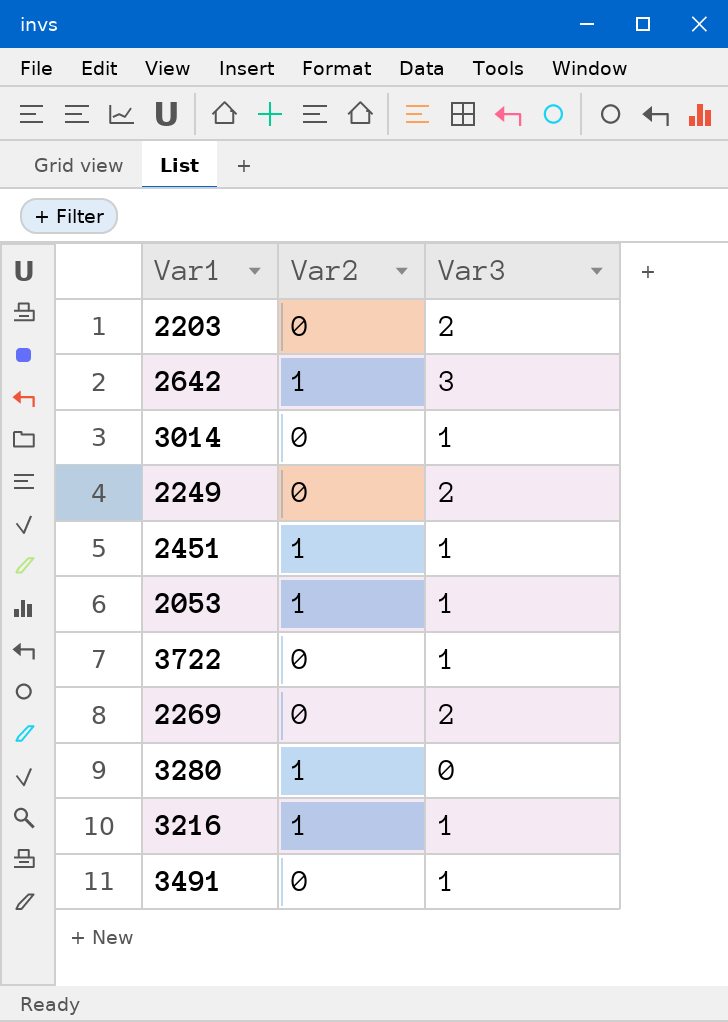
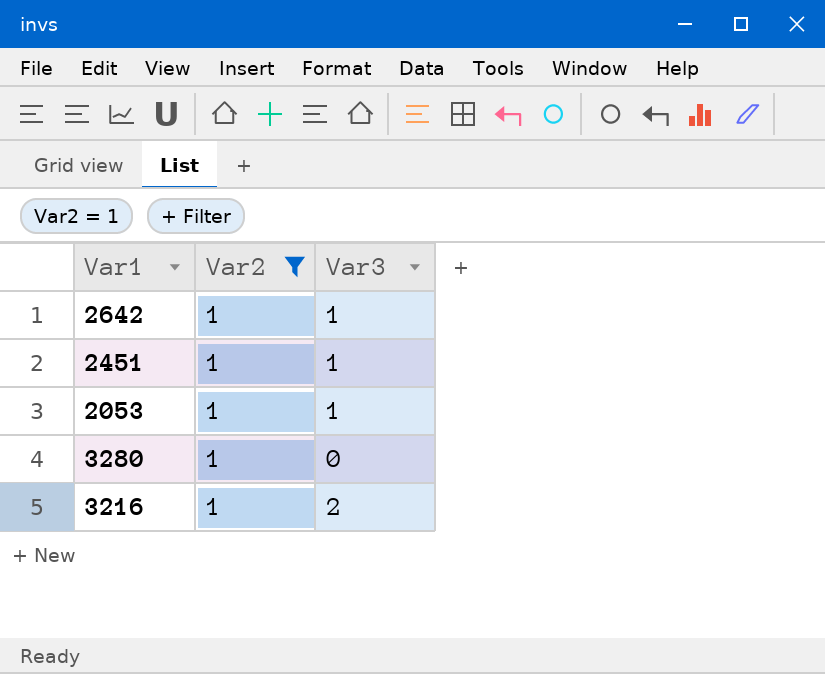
filter: none -> Var2 = 1
2642 | Var3: 3 -> 1
3216 | Var3: 1 -> 2

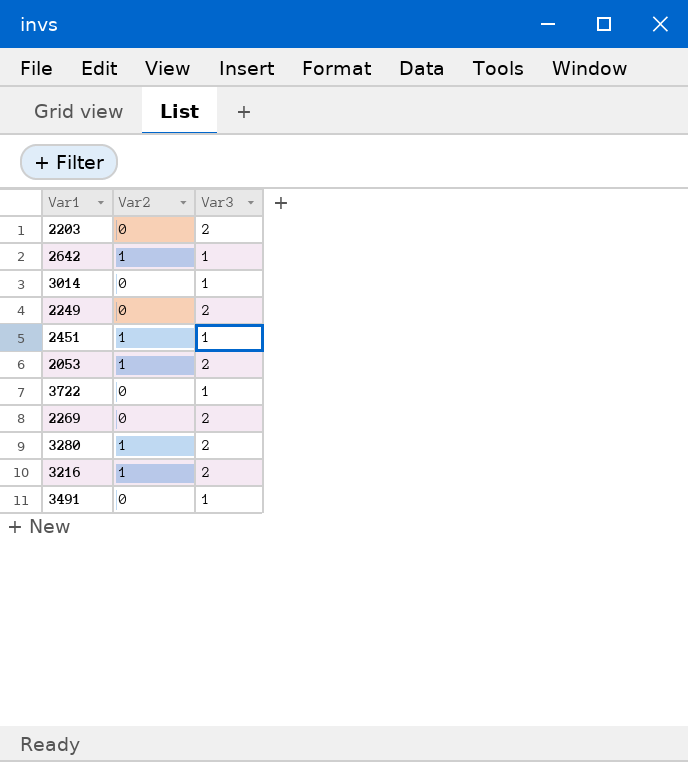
filter: Var2 = 1 -> none
2053 | Var3: 1 -> 2
3280 | Var3: 0 -> 2

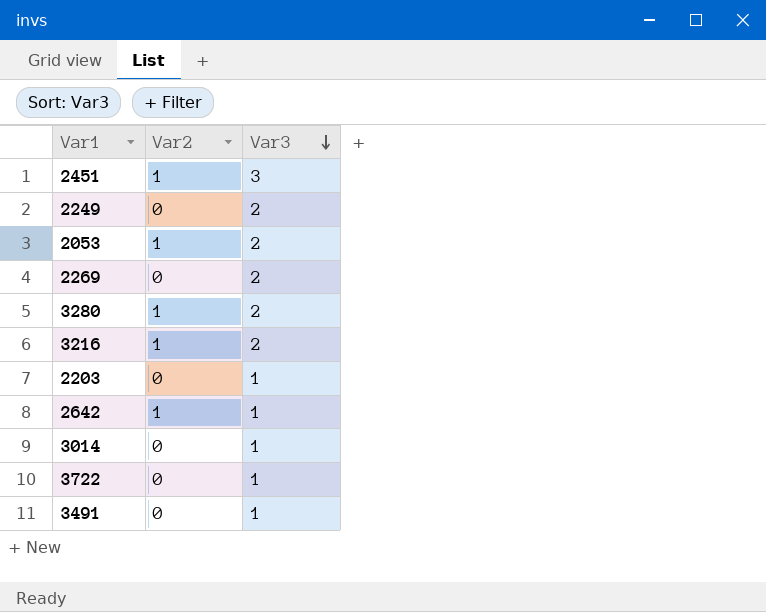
row order: none -> Var3 descending
2451 | Var3: 1 -> 3
2203 | Var3: 2 -> 1

